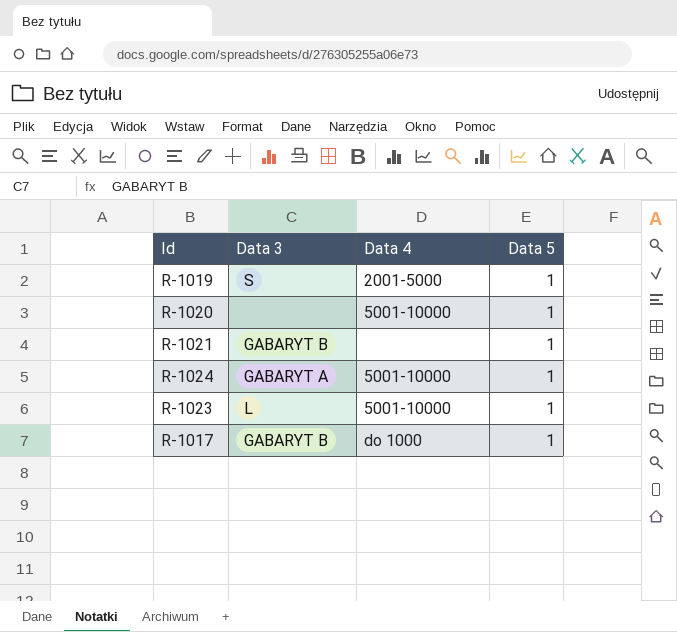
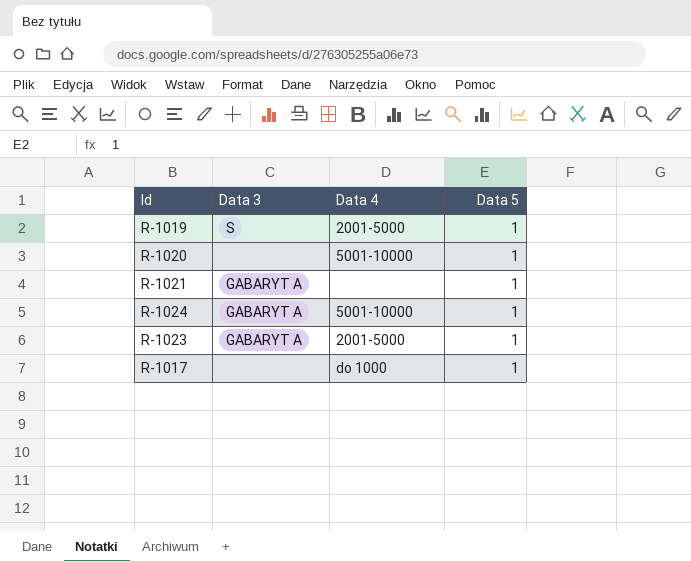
R-1021 | Data 3: GABARYT B -> GABARYT A
R-1023 | Data 3: L -> GABARYT A
R-1023 | Data 4: 5001-10000 -> 2001-5000
R-1017 | Data 3: GABARYT B -> none

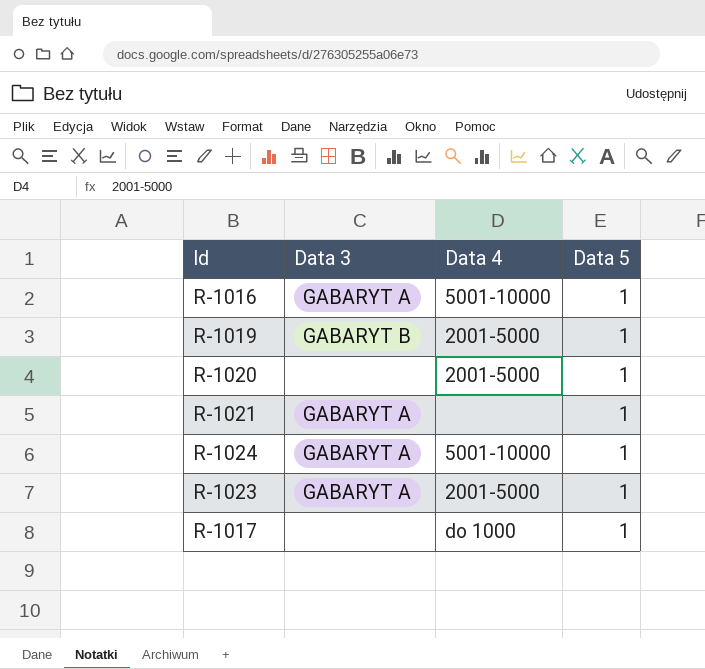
row R-1016: none -> GABARYT A | 5001-10000 | 1
R-1019 | Data 3: S -> GABARYT B
R-1020 | Data 4: 5001-10000 -> 2001-5000

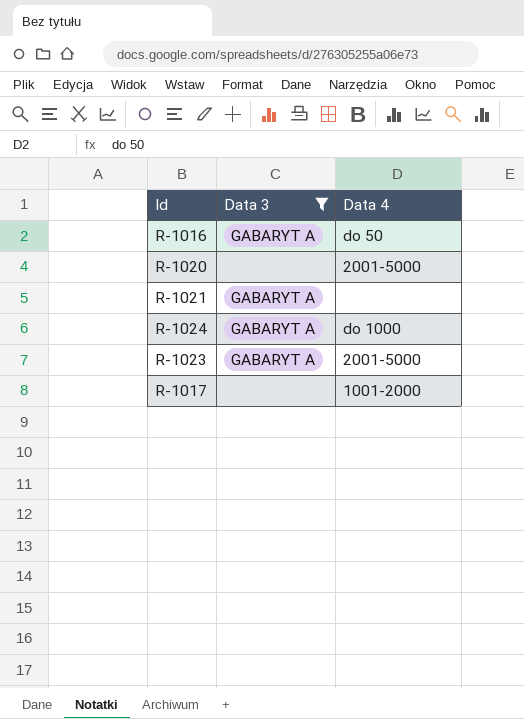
filter: none -> Data 3 != GABARYT B
column Data 5 | position: 4 -> none
R-1016 | Data 4: 5001-10000 -> do 50
R-1024 | Data 4: 5001-10000 -> do 1000
R-1017 | Data 4: do 1000 -> 1001-2000

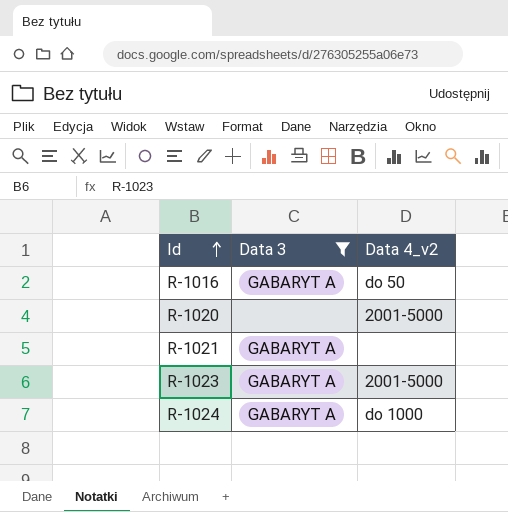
row order: none -> Id ascending
column name: Data 4 -> Data 4_v2
row R-1017: none | 1001-2000 -> none

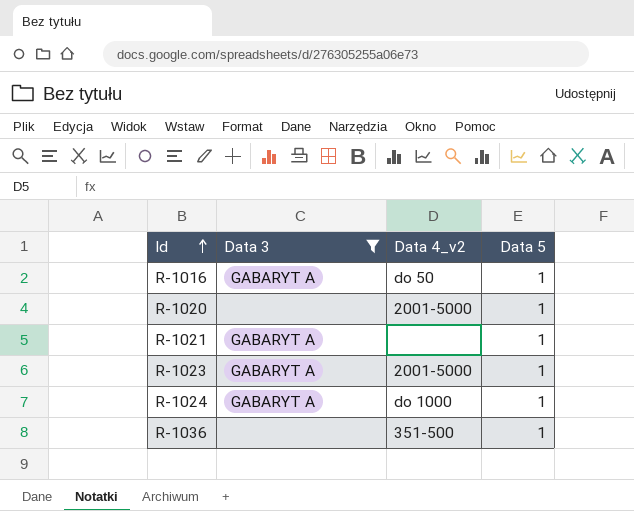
column Data 5 | position: none -> 4
row R-1036: none -> none | 351-500 | 1

